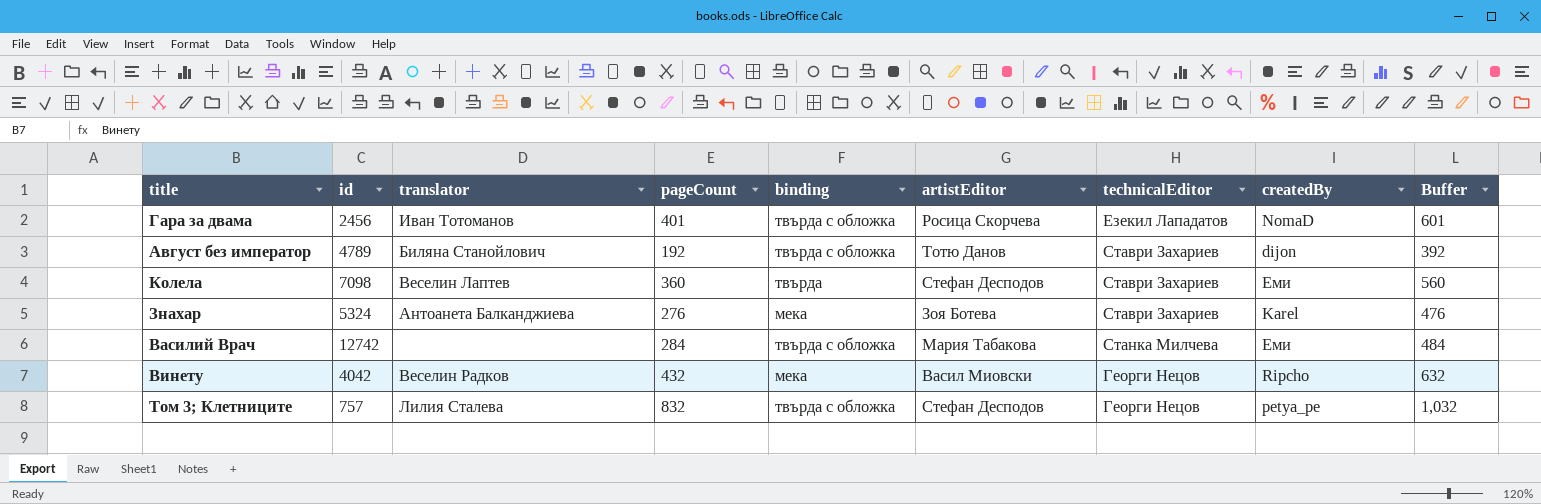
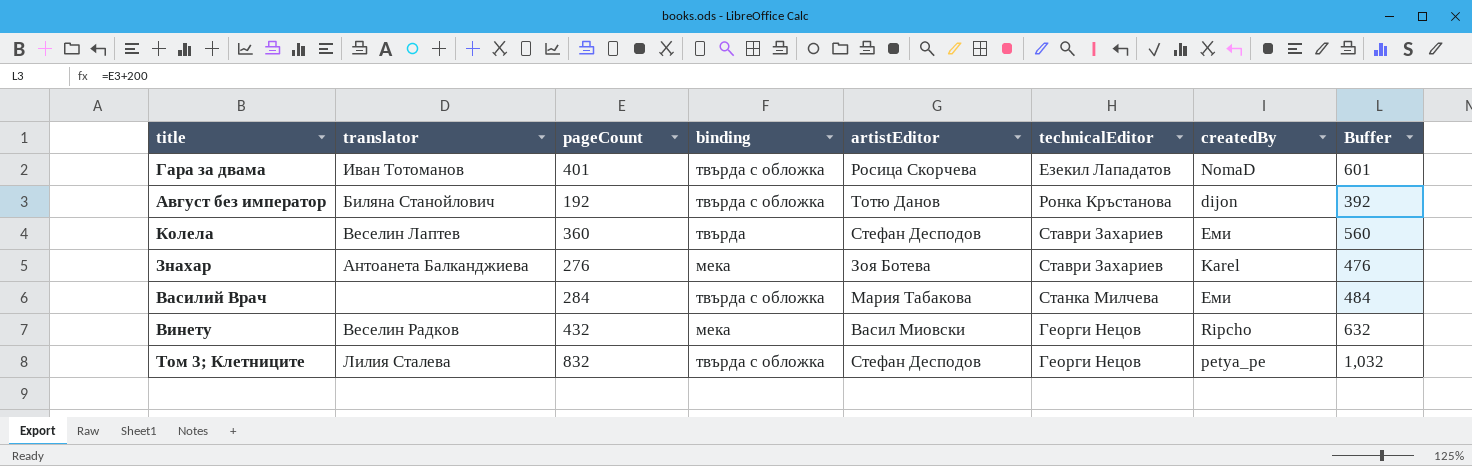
column id | position: 2 -> none
Август без император | technicalEditor: Ставри Захариев -> Ронка Кръстанова

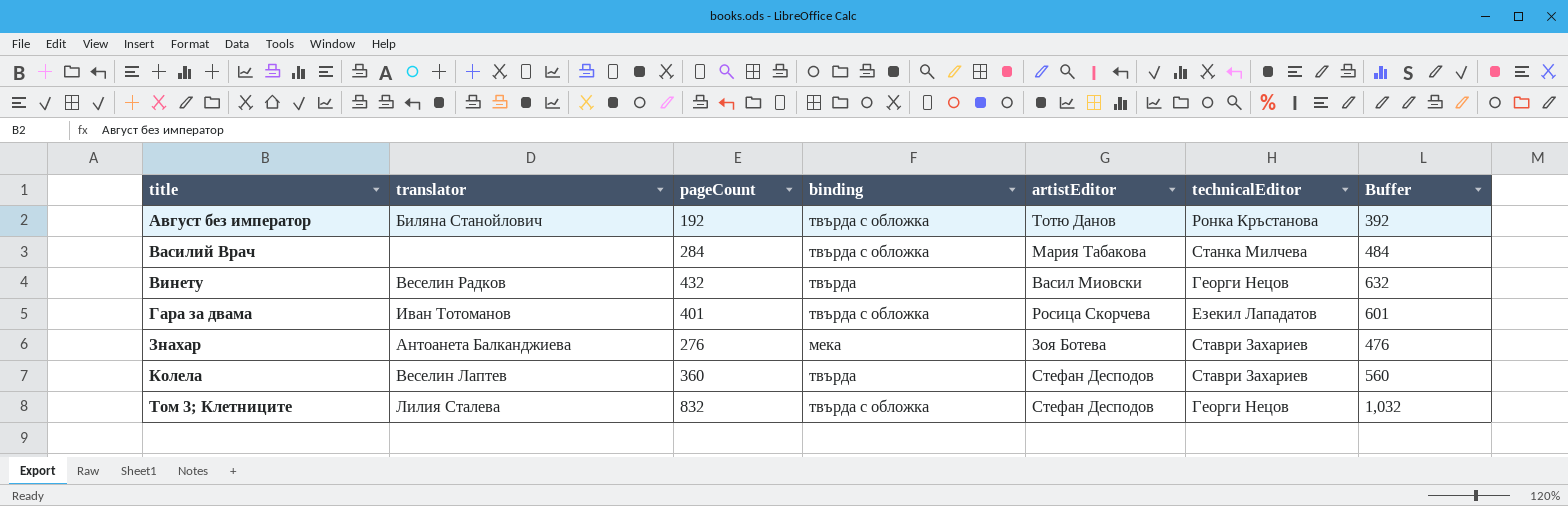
row order: none -> title ascending
column createdBy | position: 7 -> none
Винету | binding: мека -> твърда

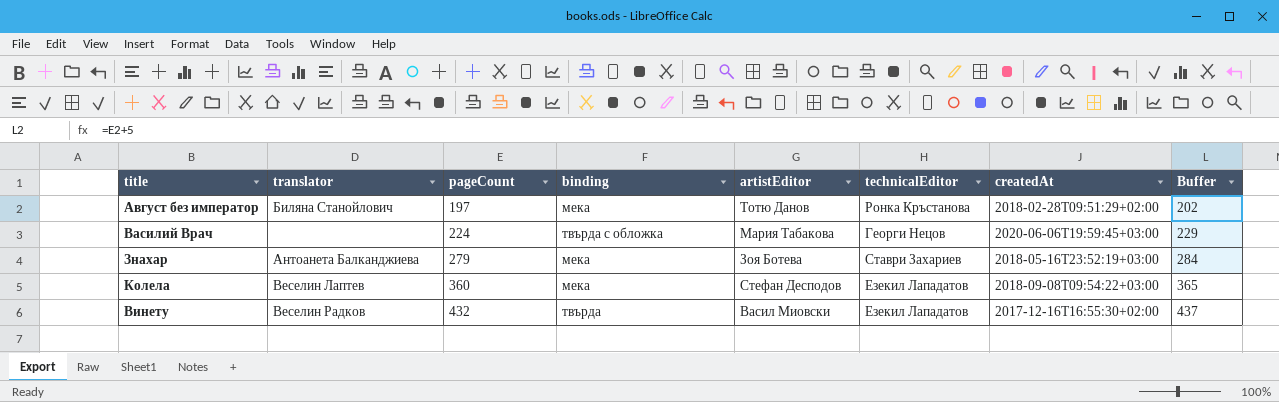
row order: title ascending -> pageCount ascending
column createdAt | position: none -> 7
column Buffer | formula: [pageCount] + 200 -> [pageCount] + 5
row Гара за двама: Иван Тотоманов | 401 | твърда с обложка | Росица Скорчева | Езекил Лападатов | 601 -> none
row Том 3; Клетниците: Лилия Сталева | 832 | твърда с обложка | Стефан Десподов | Георги Нецов | 1,032 -> none
Август без император | pageCount: 192 -> 197
Август без император | binding: твърда с обложка -> мека
Василий Врач | pageCount: 284 -> 224
Василий Врач | technicalEditor: Станка Милчева -> Георги Нецов
Знахар | pageCount: 276 -> 279
Колела | binding: твърда -> мека
Колела | technicalEditor: Ставри Захариев -> Езекил Лападатов
Винету | technicalEditor: Георги Нецов -> Езекил Лападатов

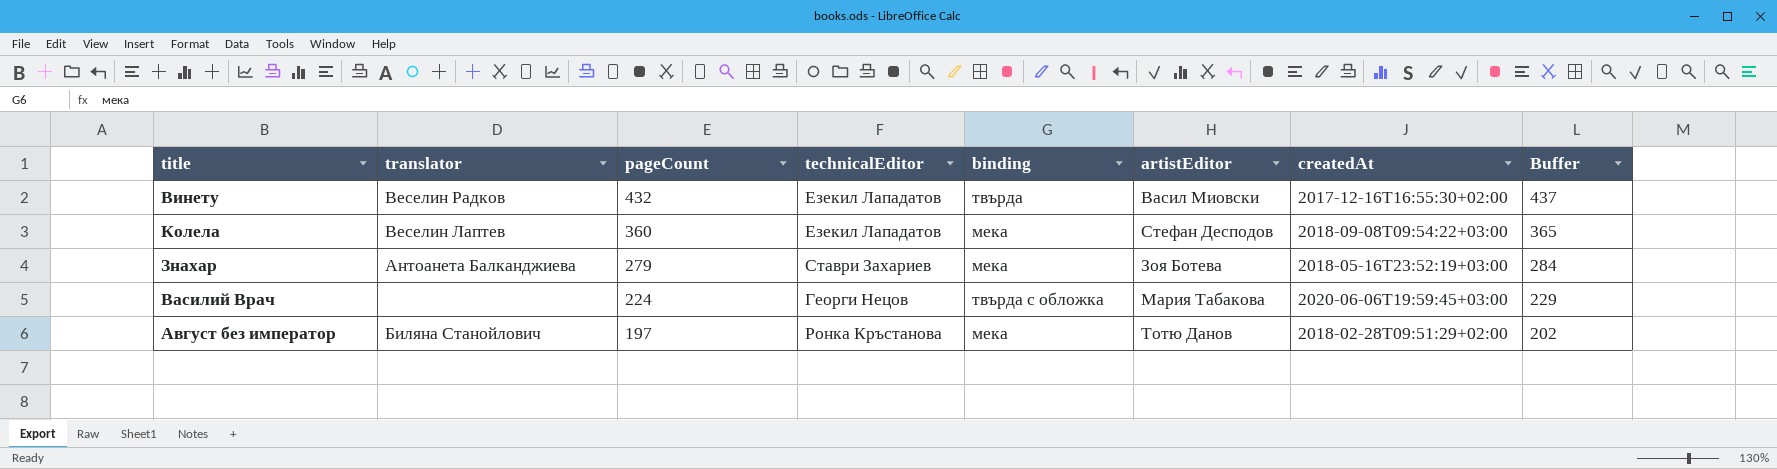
row order: pageCount ascending -> pageCount descending
column technicalEditor | position: 6 -> 4

